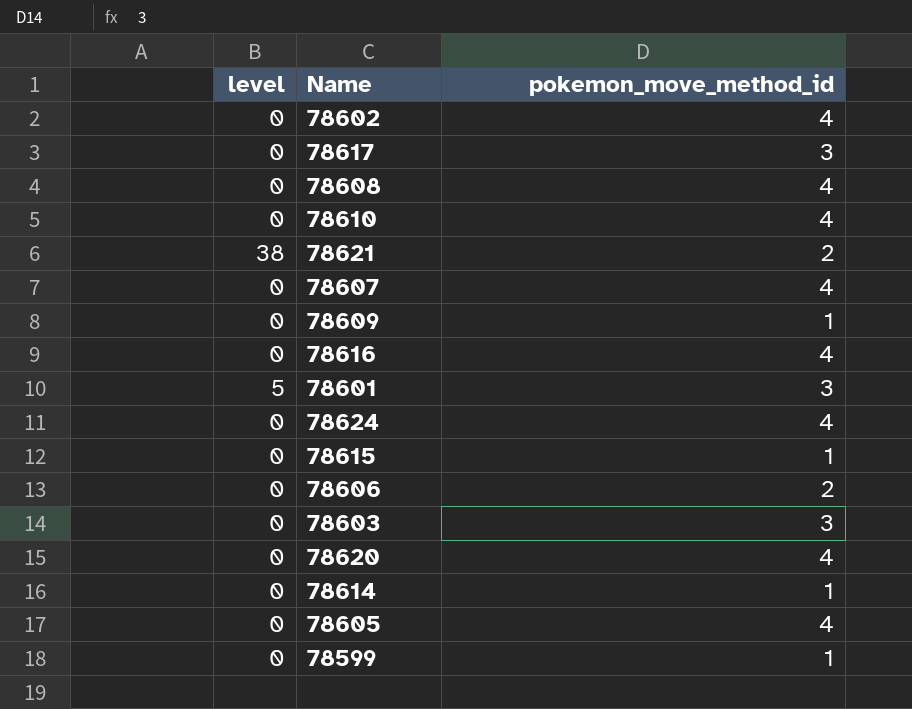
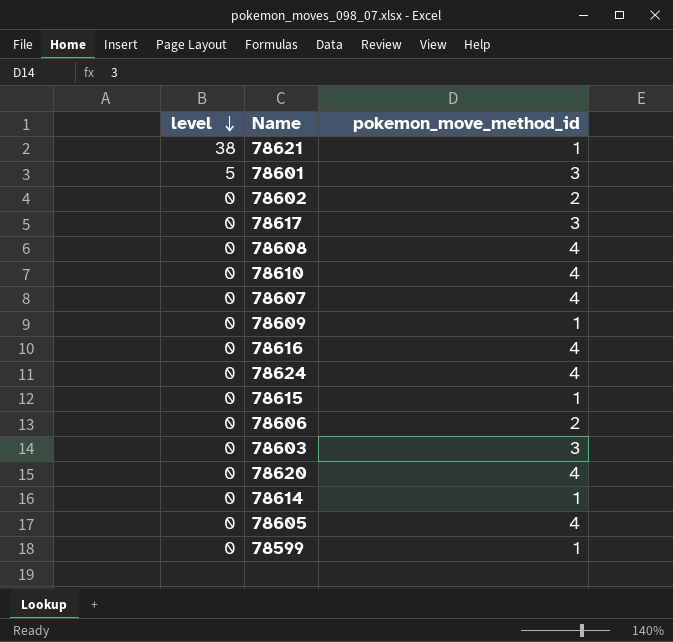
row order: none -> level descending
78621 | pokemon_move_method_id: 2 -> 1
78602 | pokemon_move_method_id: 4 -> 2

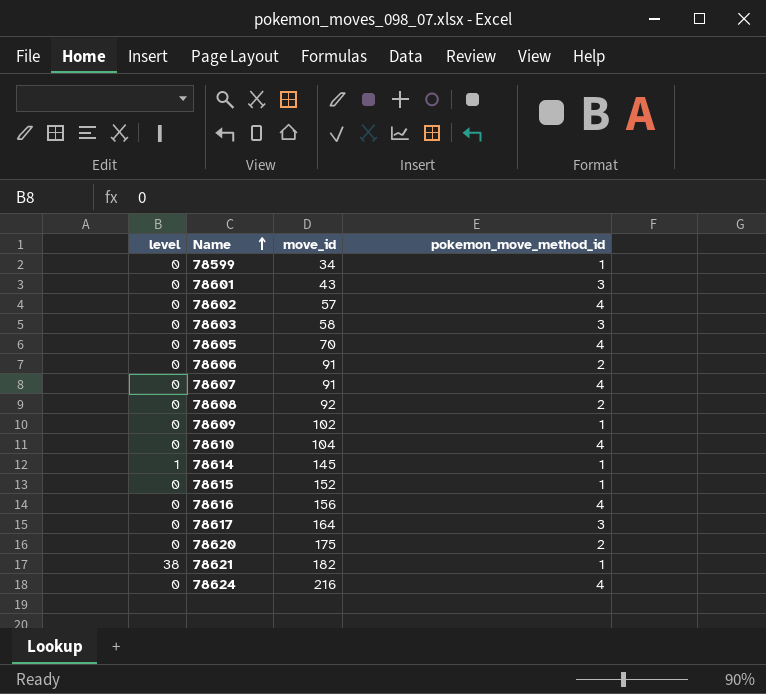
row order: level descending -> Name ascending
column move_id | position: none -> 3
78601 | level: 5 -> 0
78602 | pokemon_move_method_id: 2 -> 4
78608 | pokemon_move_method_id: 4 -> 2
78614 | level: 0 -> 1
78620 | pokemon_move_method_id: 4 -> 2

